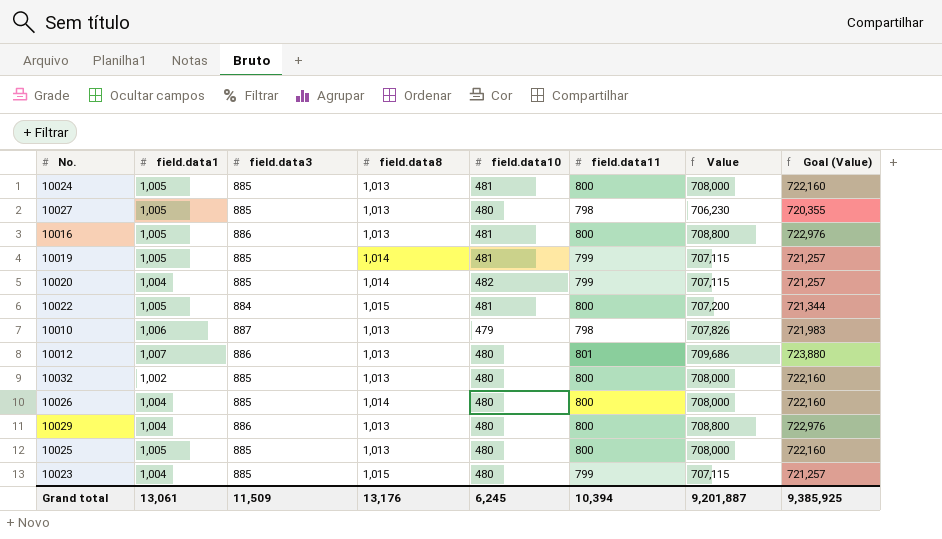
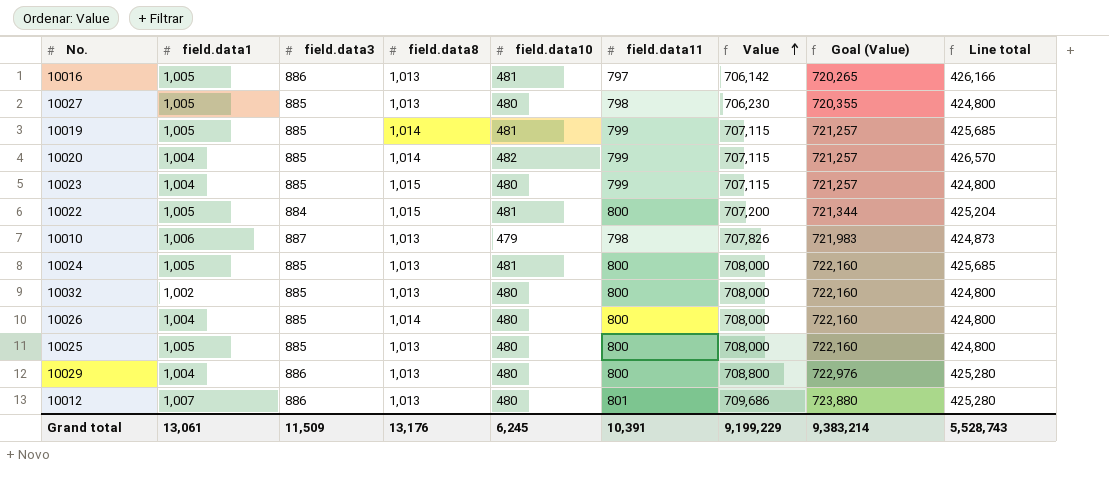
row order: none -> Value ascending
column Line total | formula: none -> [field.data3] * [field.data10]
10016 | field.data11: 800 -> 797
10016 | Value: 708,800 -> 706,142
10016 | Goal (Value): 722,976 -> 720,265
Grand total | field.data11: 10,394 -> 10,391
Grand total | Value: 9,201,887 -> 9,199,229
Grand total | Goal (Value): 9,385,925 -> 9,383,214

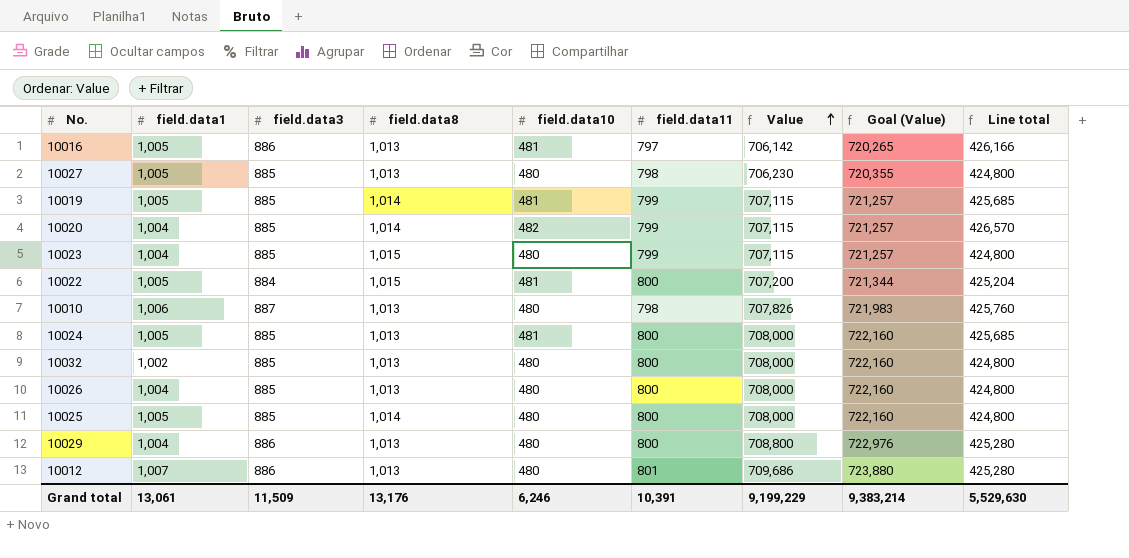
10010 | field.data10: 479 -> 480
10010 | Line total: 424,873 -> 425,760
10026 | field.data8: 1,014 -> 1,013
10025 | field.data8: 1,013 -> 1,014
Grand total | field.data10: 6,245 -> 6,246
Grand total | Line total: 5,528,743 -> 5,529,630

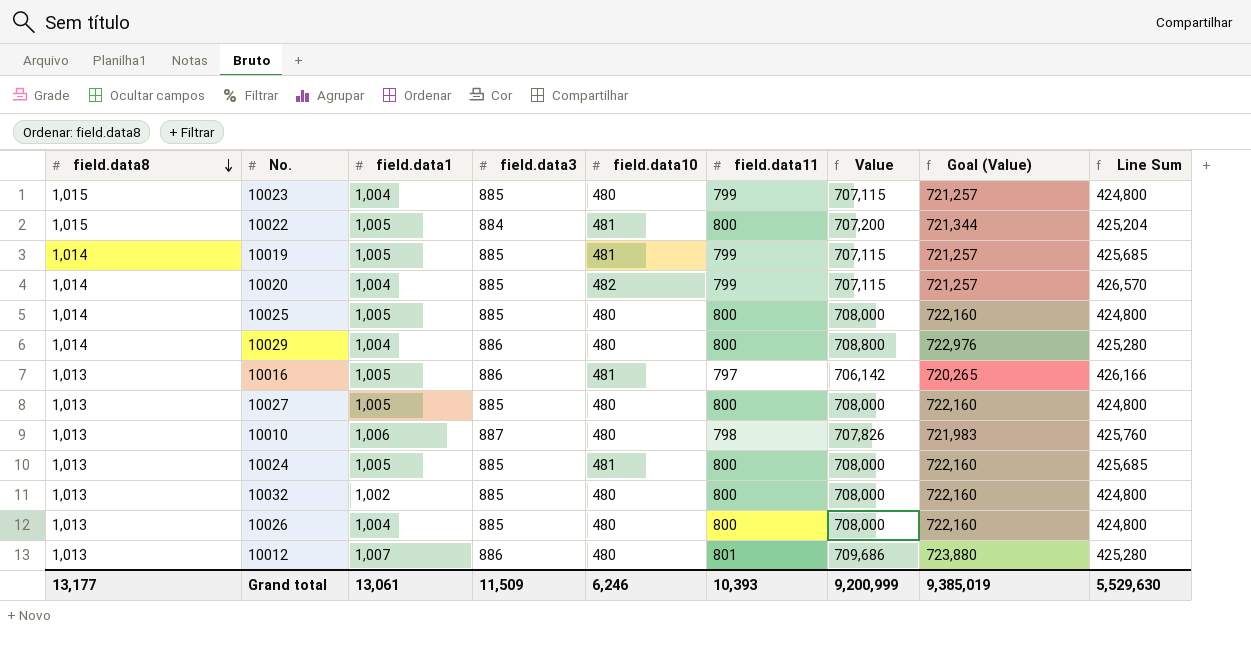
row order: Value ascending -> field.data8 descending
column field.data8 | position: 4 -> 1
column name: Line total -> Line Sum
10029 | field.data8: 1,013 -> 1,014
10027 | field.data11: 798 -> 800
10027 | Value: 706,230 -> 708,000
10027 | Goal (Value): 720,355 -> 722,160
Grand total | field.data8: 13,176 -> 13,177
Grand total | field.data11: 10,391 -> 10,393
Grand total | Value: 9,199,229 -> 9,200,999
Grand total | Goal (Value): 9,383,214 -> 9,385,019

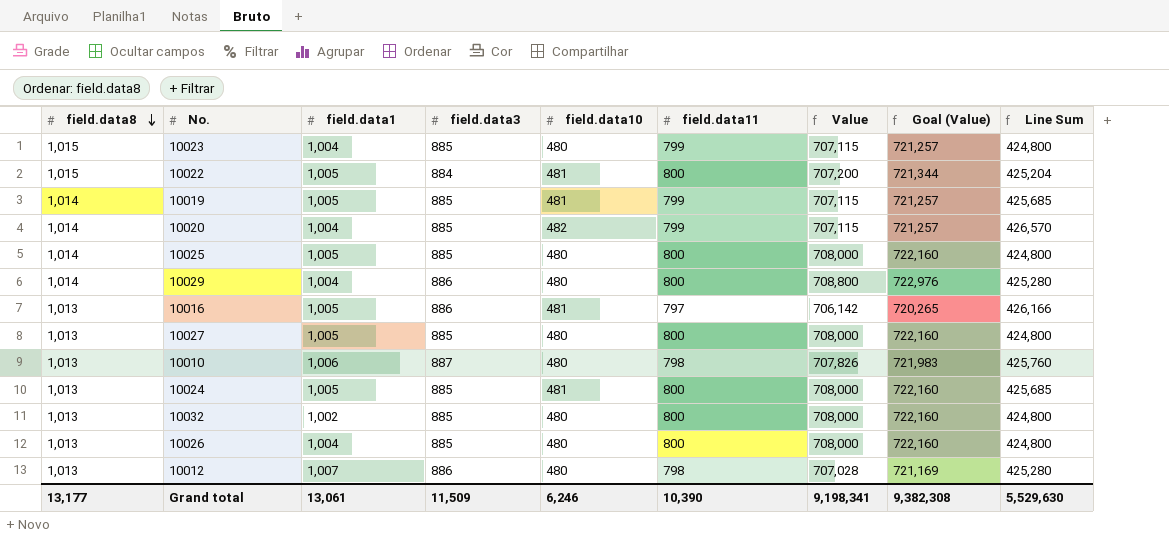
10012 | field.data11: 801 -> 798
10012 | Value: 709,686 -> 707,028
10012 | Goal (Value): 723,880 -> 721,169
Grand total | field.data11: 10,393 -> 10,390
Grand total | Value: 9,200,999 -> 9,198,341
Grand total | Goal (Value): 9,385,019 -> 9,382,308

